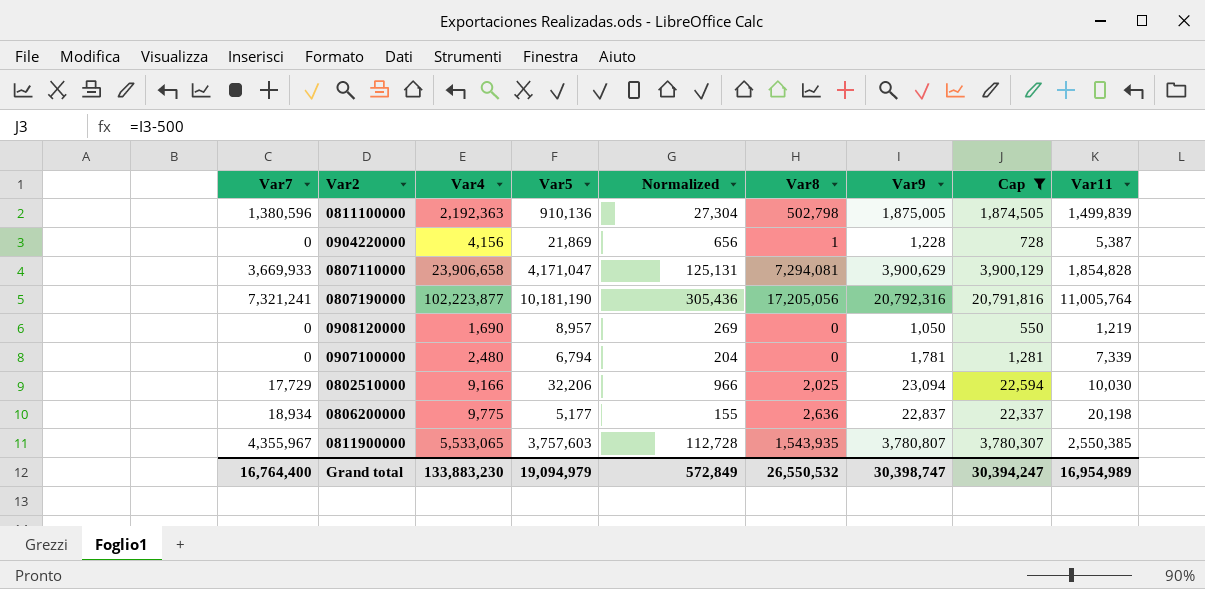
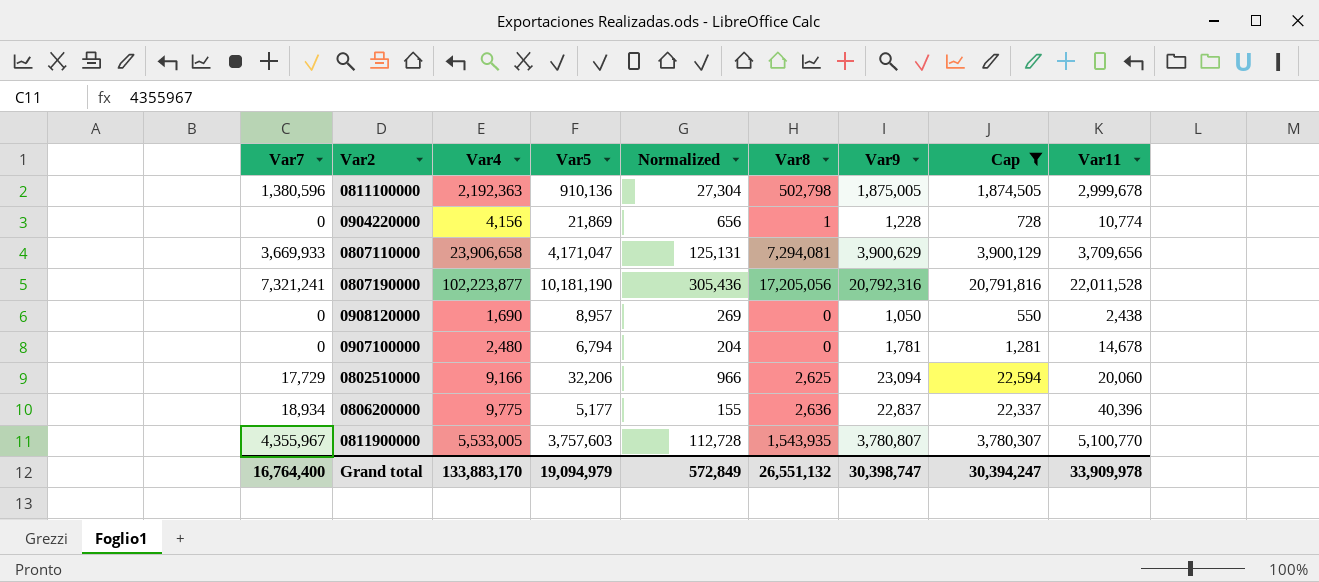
0811100000 | Var11: 1,499,839 -> 2,999,678
0904220000 | Var11: 5,387 -> 10,774
0807110000 | Var11: 1,854,828 -> 3,709,656
0807190000 | Var11: 11,005,764 -> 22,011,528
0908120000 | Var11: 1,219 -> 2,438
0907100000 | Var11: 7,339 -> 14,678
0802510000 | Var8: 2,025 -> 2,625
0802510000 | Var11: 10,030 -> 20,060
0806200000 | Var11: 20,198 -> 40,396
0811900000 | Var4: 5,533,065 -> 5,533,005
0811900000 | Var11: 2,550,385 -> 5,100,770
Grand total | Var4: 133,883,230 -> 133,883,170
Grand total | Var8: 26,550,532 -> 26,551,132
Grand total | Var11: 16,954,989 -> 33,909,978

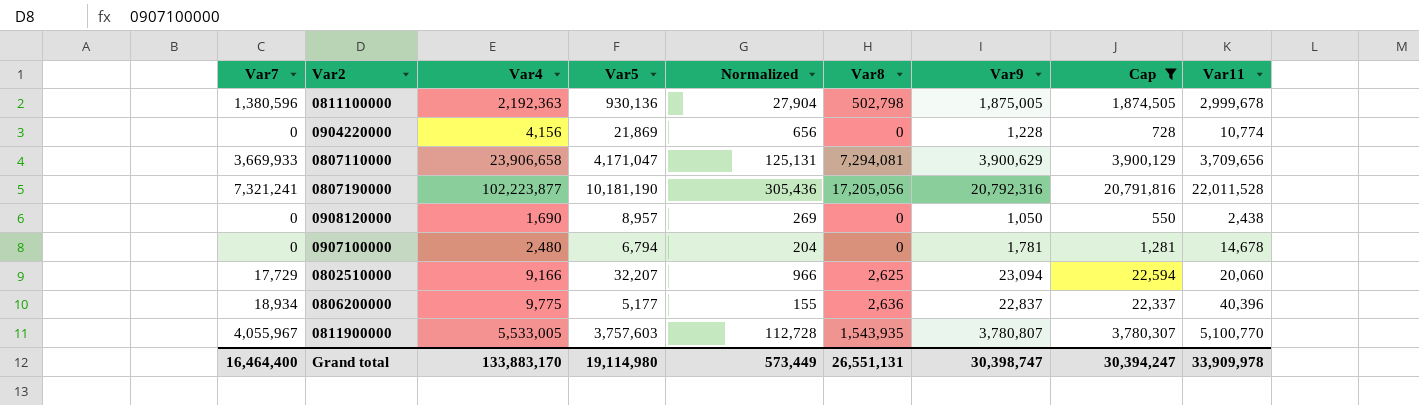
0811100000 | Var5: 910,136 -> 930,136
0811100000 | Normalized: 27,304 -> 27,904
0904220000 | Var8: 1 -> 0
0802510000 | Var5: 32,206 -> 32,207
0811900000 | Var7: 4,355,967 -> 4,055,967
Grand total | Var7: 16,764,400 -> 16,464,400
Grand total | Var5: 19,094,979 -> 19,114,980
Grand total | Normalized: 572,849 -> 573,449
Grand total | Var8: 26,551,132 -> 26,551,131

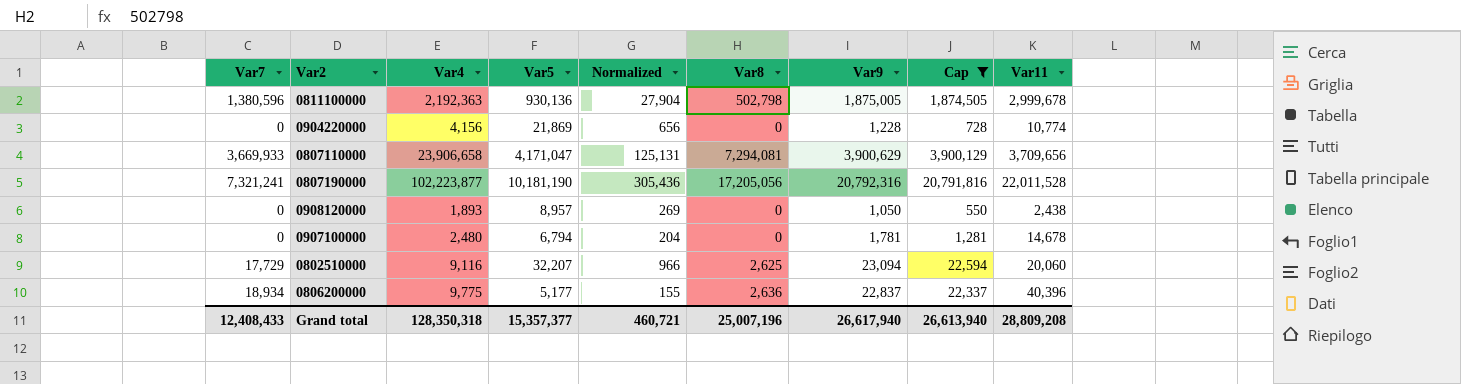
row 0811900000: 4,055,967 | 5,533,005 | 3,757,603 | 112,728 | 1,543,935 | 3,780,807 | 3,780,307 | 5,100,770 -> none
0908120000 | Var4: 1,690 -> 1,893
0802510000 | Var4: 9,166 -> 9,116
Grand total | Var7: 16,464,400 -> 12,408,433
Grand total | Var4: 133,883,170 -> 128,350,318
Grand total | Var5: 19,114,980 -> 15,357,377
Grand total | Normalized: 573,449 -> 460,721
Grand total | Var8: 26,551,131 -> 25,007,196
Grand total | Var9: 30,398,747 -> 26,617,940
Grand total | Cap: 30,394,247 -> 26,613,940
Grand total | Var11: 33,909,978 -> 28,809,208

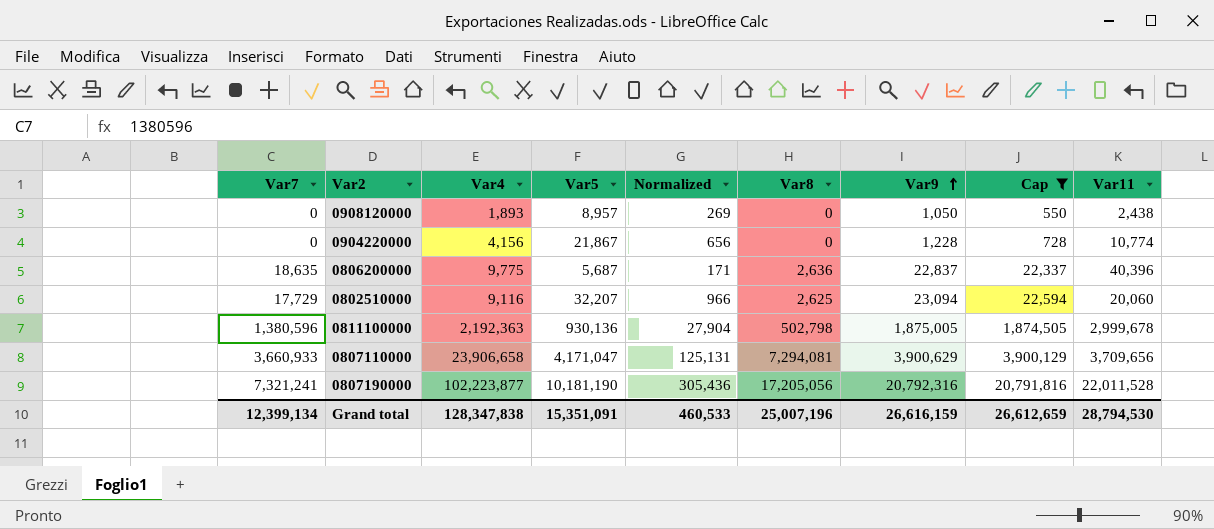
row order: none -> Var9 ascending
row 0907100000: 0 | 2,480 | 6,794 | 204 | 0 | 1,781 | 1,281 | 14,678 -> none
0904220000 | Var5: 21,869 -> 21,867
0806200000 | Var7: 18,934 -> 18,635
0806200000 | Var5: 5,177 -> 5,687
0806200000 | Normalized: 155 -> 171
0807110000 | Var7: 3,669,933 -> 3,660,933
Grand total | Var7: 12,408,433 -> 12,399,134
Grand total | Var4: 128,350,318 -> 128,347,838
Grand total | Var5: 15,357,377 -> 15,351,091
Grand total | Normalized: 460,721 -> 460,533
Grand total | Var9: 26,617,940 -> 26,616,159
Grand total | Cap: 26,613,940 -> 26,612,659
Grand total | Var11: 28,809,208 -> 28,794,530

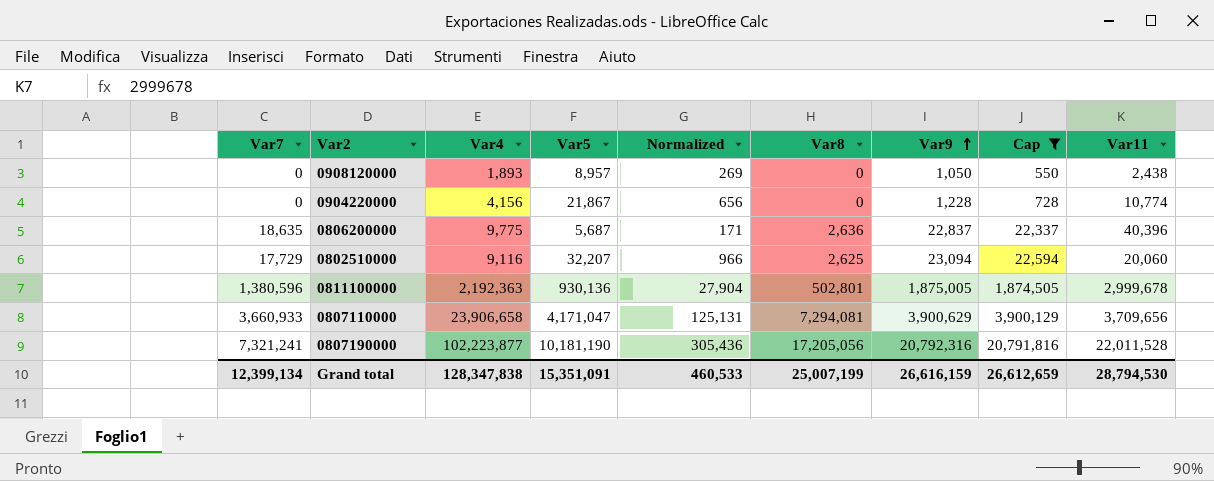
0811100000 | Var8: 502,798 -> 502,801
Grand total | Var8: 25,007,196 -> 25,007,199

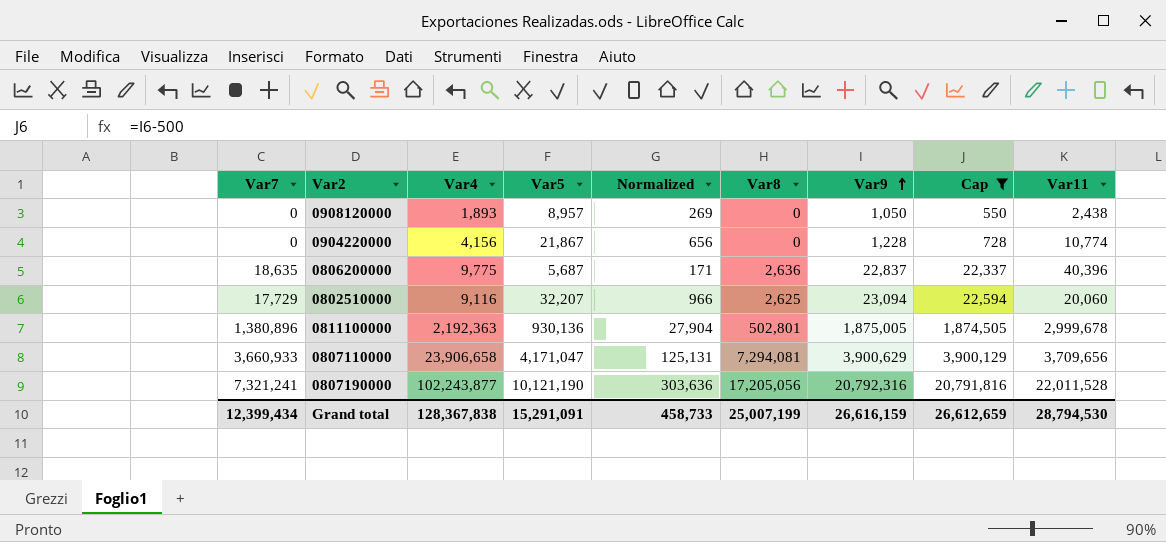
0811100000 | Var7: 1,380,596 -> 1,380,896
0807190000 | Var4: 102,223,877 -> 102,243,877
0807190000 | Var5: 10,181,190 -> 10,121,190
0807190000 | Normalized: 305,436 -> 303,636
Grand total | Var7: 12,399,134 -> 12,399,434
Grand total | Var4: 128,347,838 -> 128,367,838
Grand total | Var5: 15,351,091 -> 15,291,091
Grand total | Normalized: 460,533 -> 458,733

